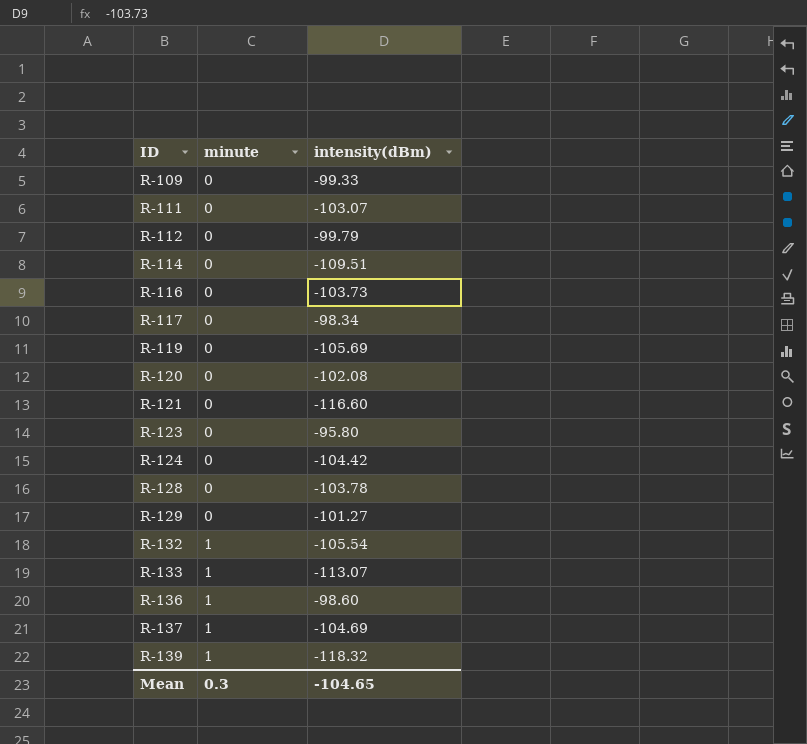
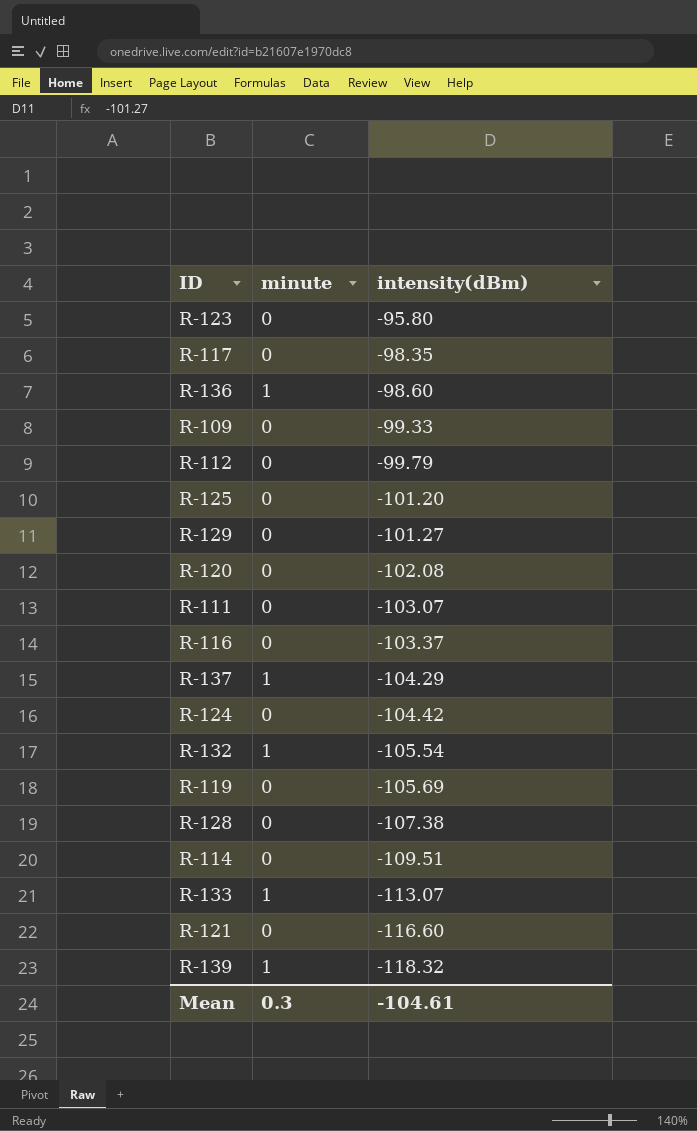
row order: ID ascending -> intensity(dBm) descending
R-117 | intensity(dBm): -98.34 -> -98.35
row R-125: none -> 0 | -101.20
R-116 | intensity(dBm): -103.73 -> -103.37
R-137 | intensity(dBm): -104.69 -> -104.29
R-128 | intensity(dBm): -103.78 -> -107.38
Mean | intensity(dBm): -104.65 -> -104.61

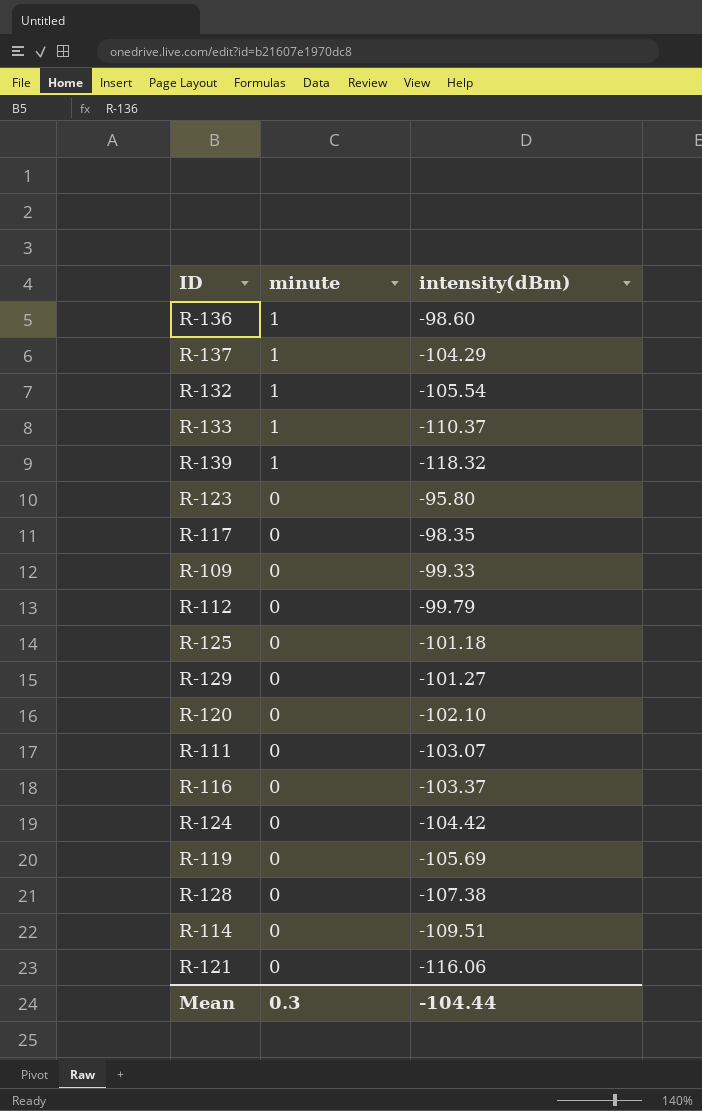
row order: intensity(dBm) descending -> minute descending
R-133 | intensity(dBm): -113.07 -> -110.37
R-125 | intensity(dBm): -101.20 -> -101.18
R-120 | intensity(dBm): -102.08 -> -102.10
R-121 | intensity(dBm): -116.60 -> -116.06
Mean | intensity(dBm): -104.61 -> -104.44

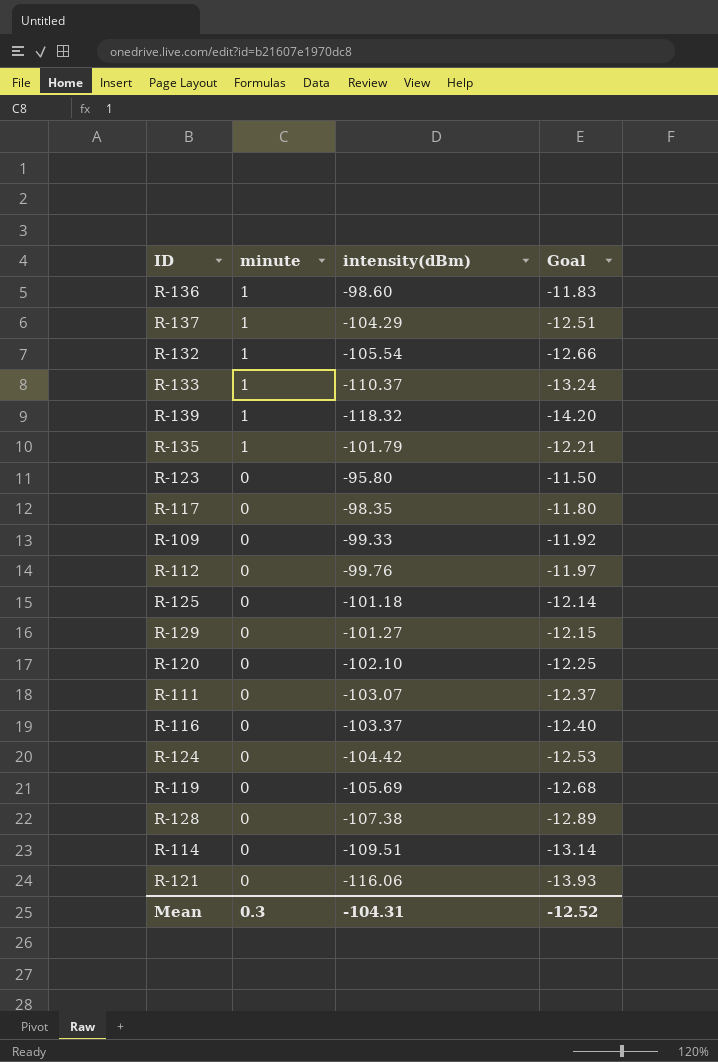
column Goal | formula: none -> [intensity(dBm)] * 0.12
row R-135: none -> 1 | -101.79 | -12.21
R-112 | intensity(dBm): -99.79 -> -99.76
Mean | intensity(dBm): -104.44 -> -104.31

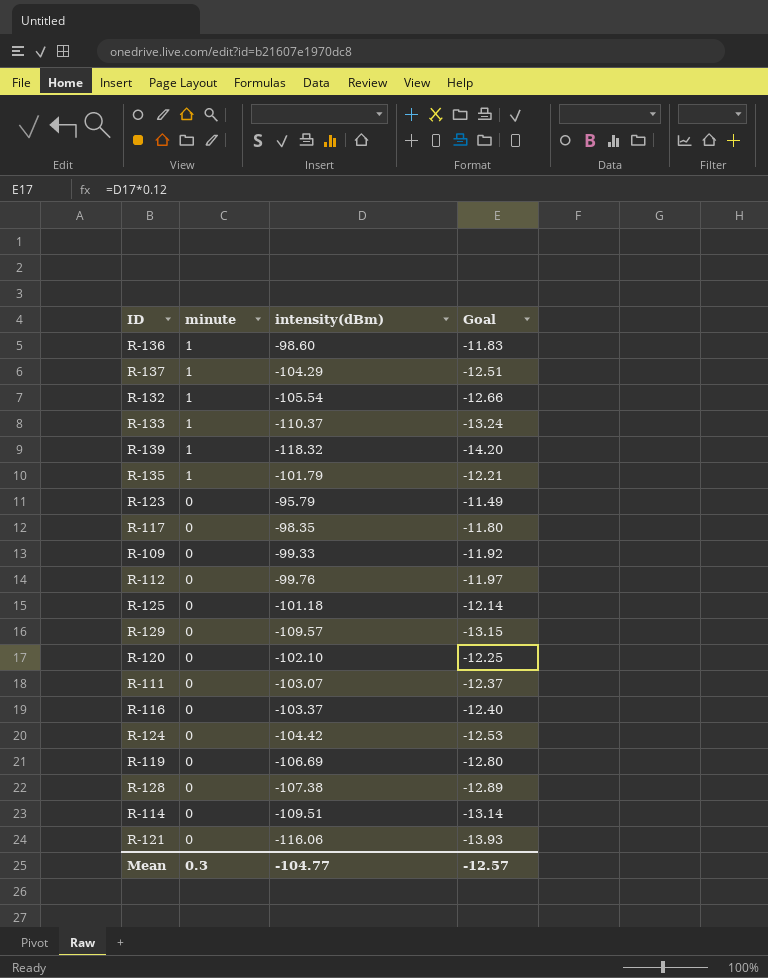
R-123 | intensity(dBm): -95.80 -> -95.79
R-123 | Goal: -11.50 -> -11.49
R-129 | intensity(dBm): -101.27 -> -109.57
R-129 | Goal: -12.15 -> -13.15
R-119 | intensity(dBm): -105.69 -> -106.69
R-119 | Goal: -12.68 -> -12.80
Mean | intensity(dBm): -104.31 -> -104.77
Mean | Goal: -12.52 -> -12.57

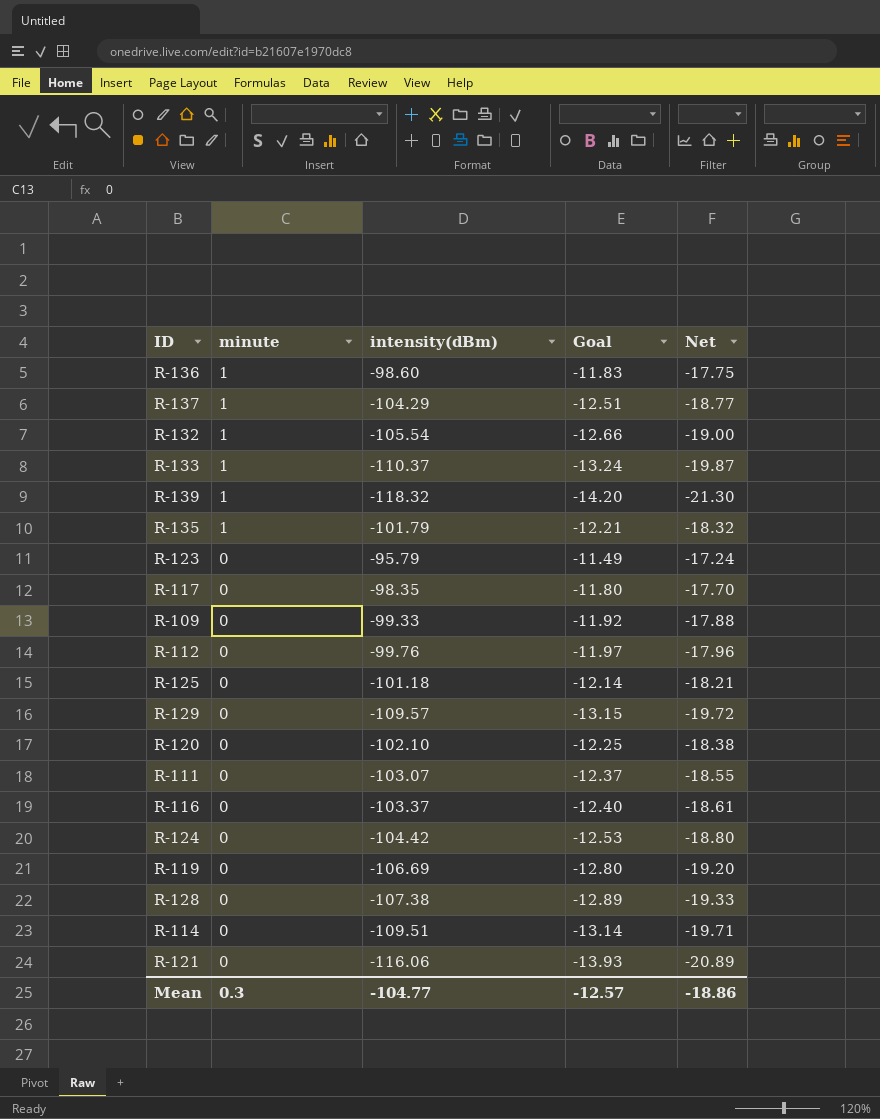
column Net | formula: none -> [intensity(dBm)] * 0.18

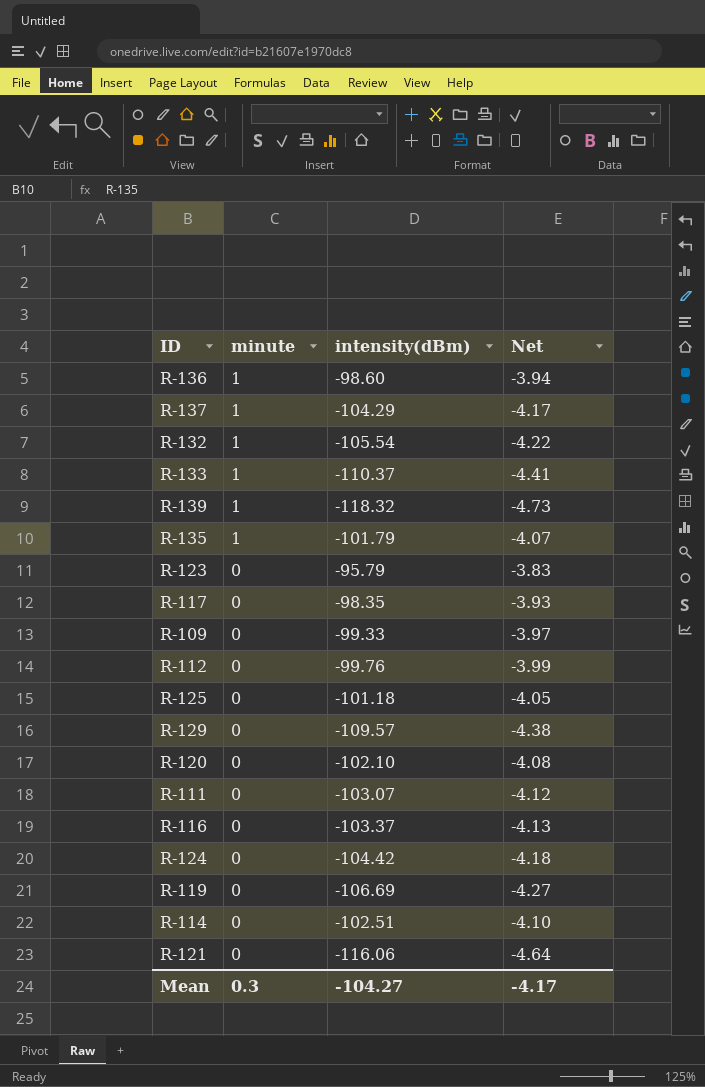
column Goal | formula: [intensity(dBm)] * 0.12 -> none
column Net | formula: [intensity(dBm)] * 0.18 -> [intensity(dBm)] * 0.04
row R-128: 0 | -107.38 | -12.89 | -19.33 -> none
R-114 | intensity(dBm): -109.51 -> -102.51
Mean | intensity(dBm): -104.77 -> -104.27
Mean | Net: -18.86 -> -4.17

